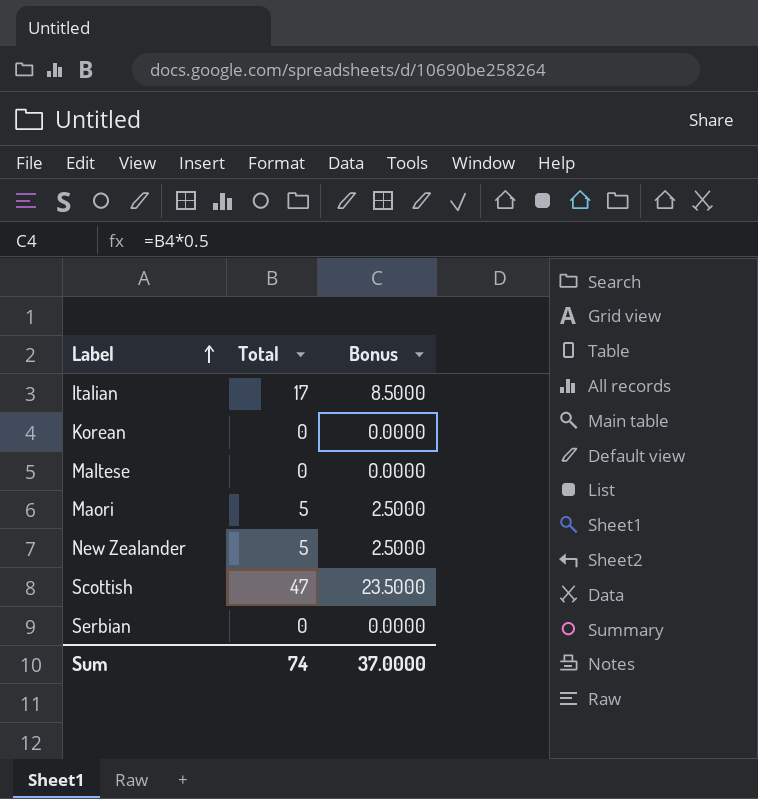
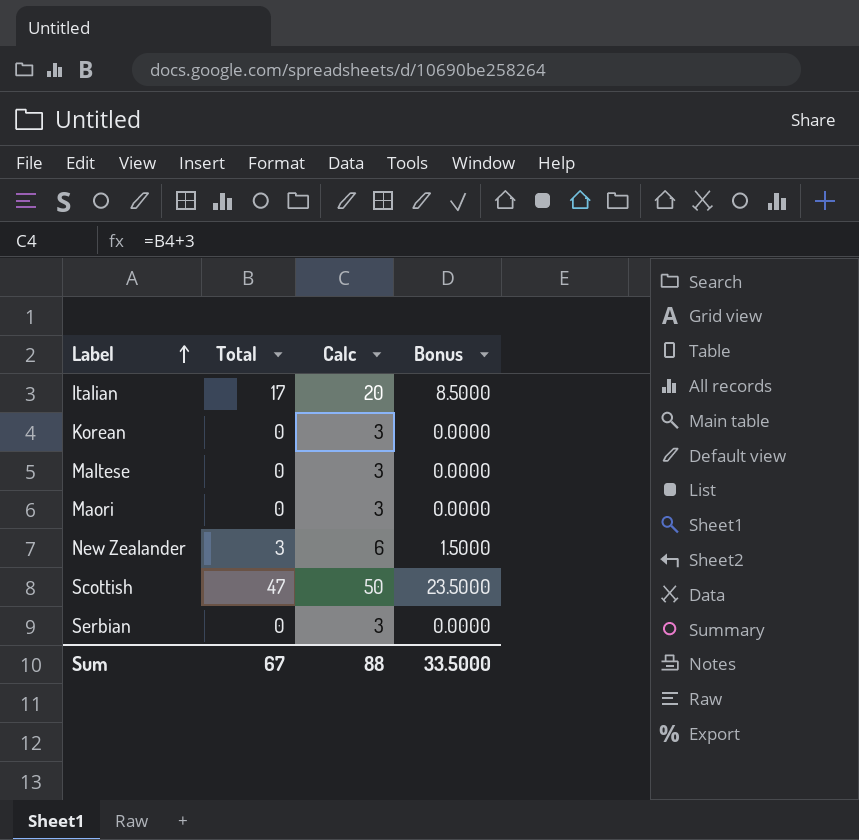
column Calc | formula: none -> [Total] + 3
Maori | Total: 5 -> 0
Maori | Bonus: 2.5000 -> 0.0000
New Zealander | Total: 5 -> 3
New Zealander | Bonus: 2.5000 -> 1.5000
Sum | Total: 74 -> 67
Sum | Bonus: 37.0000 -> 33.5000

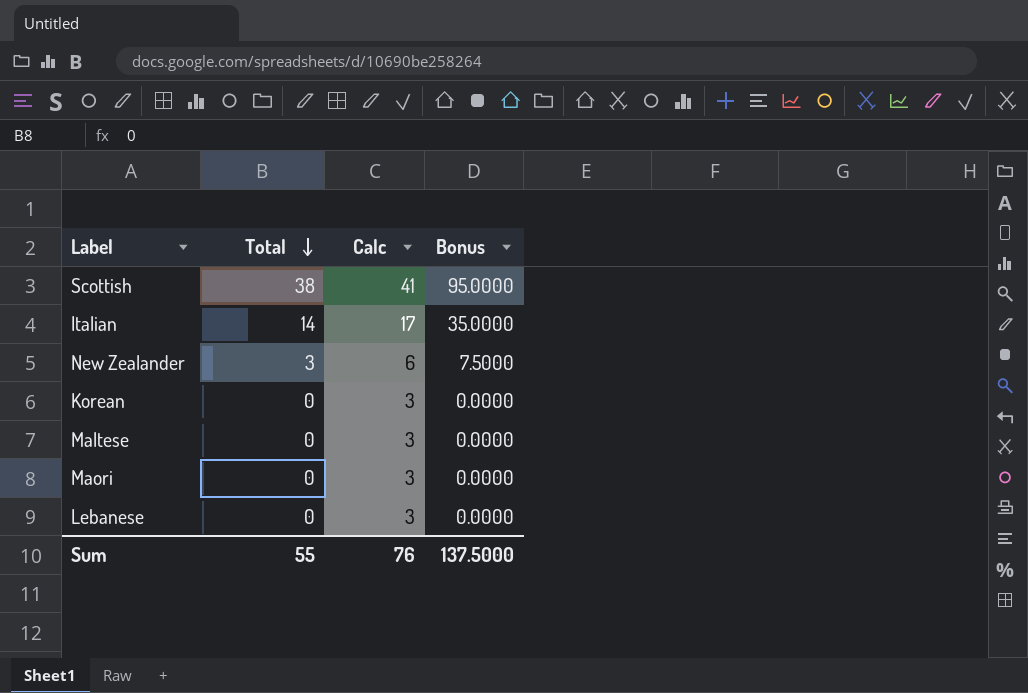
row order: Label ascending -> Total descending
column Bonus | formula: [Total] * 0.5 -> [Total] * 2.5
row Serbian: 0 | 3 | 0.0000 -> none
Scottish | Total: 47 -> 38
Scottish | Calc: 50 -> 41
Italian | Total: 17 -> 14
Italian | Calc: 20 -> 17
row Lebanese: none -> 0 | 3 | 0.0000
Sum | Total: 67 -> 55
Sum | Calc: 88 -> 76
Sum | Bonus: 33.5000 -> 137.5000

